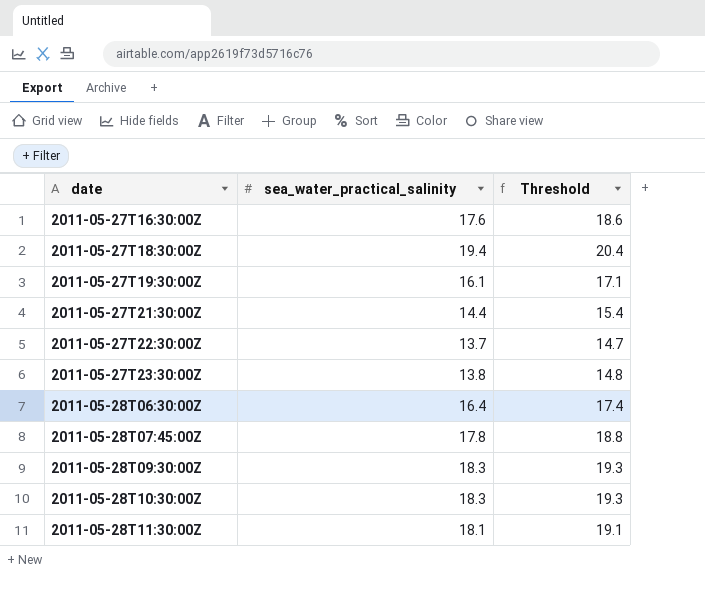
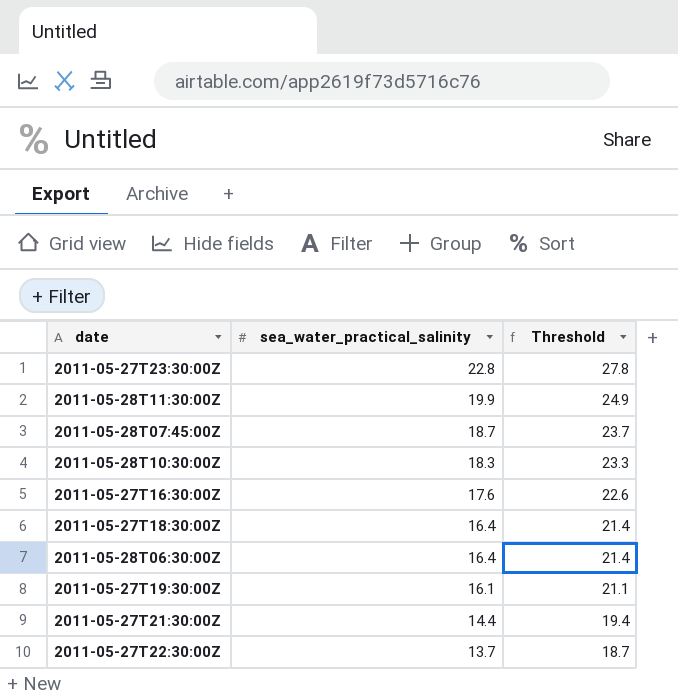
row order: date ascending -> sea_water_practical_salinity descending
column Threshold | formula: [sea_water_practical_salinity] + 1 -> [sea_water_practical_salinity] + 5
row 2011-05-28T09:30:00Z: 18.3 | 19.3 -> none
2011-05-27T23:30:00Z | sea_water_practical_salinity: 13.8 -> 22.8
2011-05-28T11:30:00Z | sea_water_practical_salinity: 18.1 -> 19.9
2011-05-28T07:45:00Z | sea_water_practical_salinity: 17.8 -> 18.7
2011-05-27T18:30:00Z | sea_water_practical_salinity: 19.4 -> 16.4

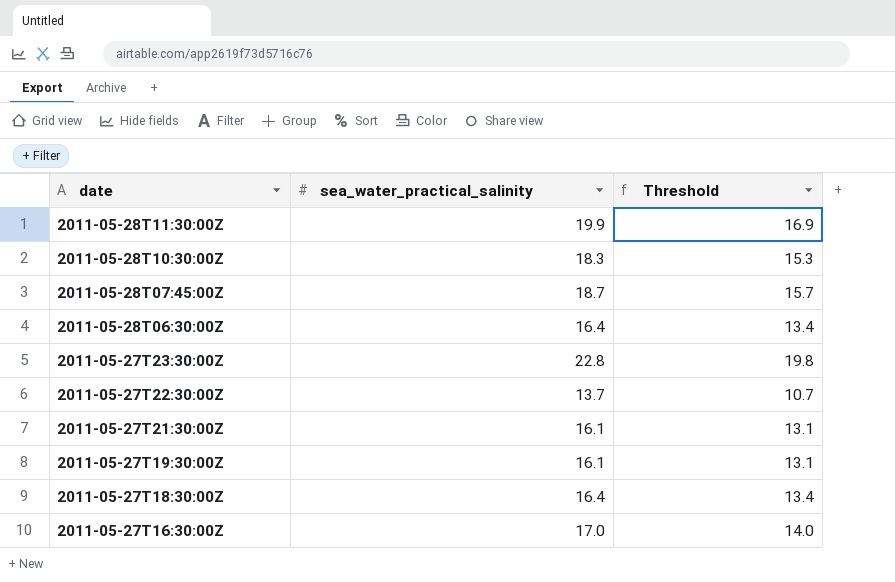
row order: sea_water_practical_salinity descending -> date descending
column Threshold | formula: [sea_water_practical_salinity] + 5 -> [sea_water_practical_salinity] - 3
2011-05-27T21:30:00Z | sea_water_practical_salinity: 14.4 -> 16.1
2011-05-27T16:30:00Z | sea_water_practical_salinity: 17.6 -> 17.0

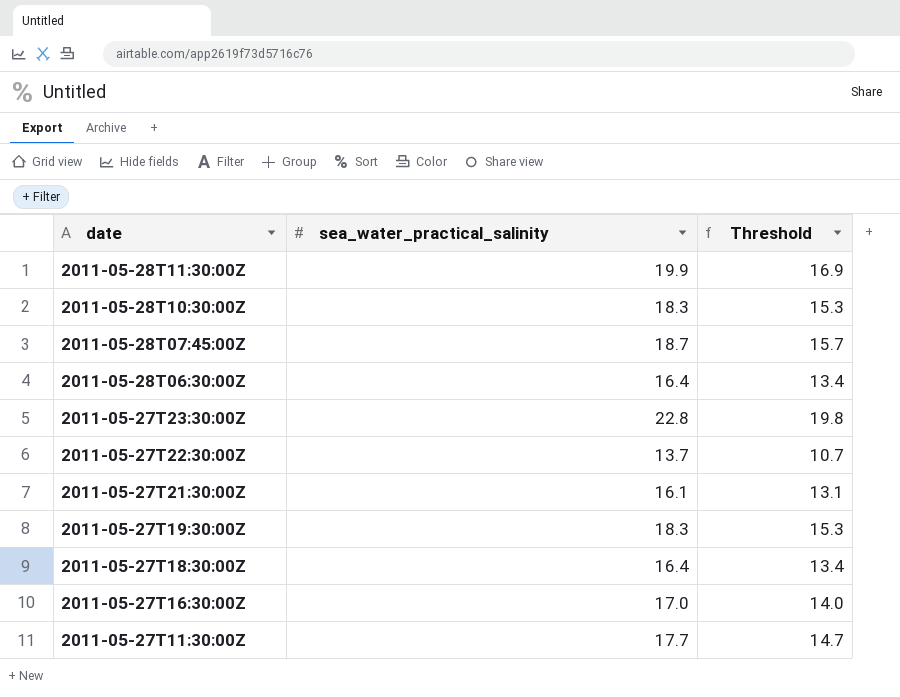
2011-05-27T19:30:00Z | sea_water_practical_salinity: 16.1 -> 18.3
2011-05-27T19:30:00Z | Threshold: 13.1 -> 15.3
row 2011-05-27T11:30:00Z: none -> 17.7 | 14.7

